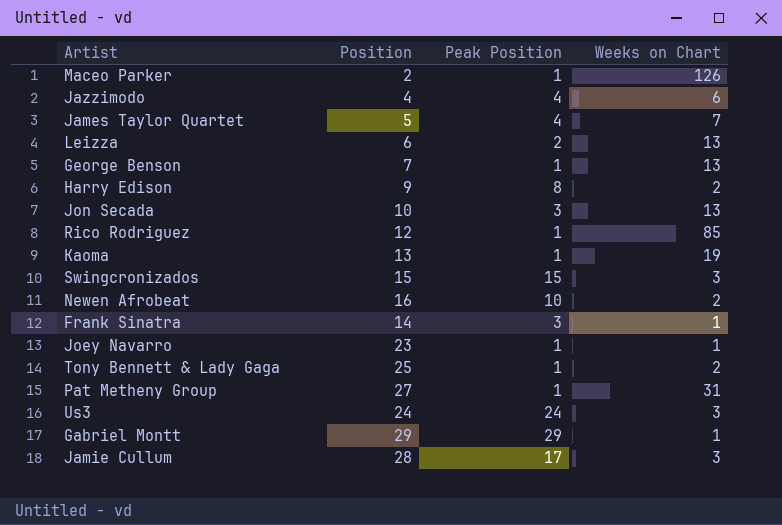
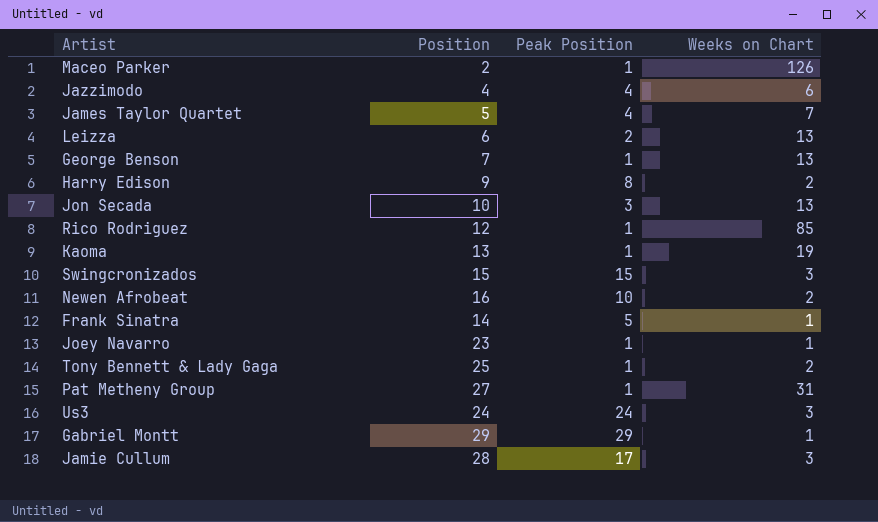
Frank Sinatra | Peak Position: 3 -> 5

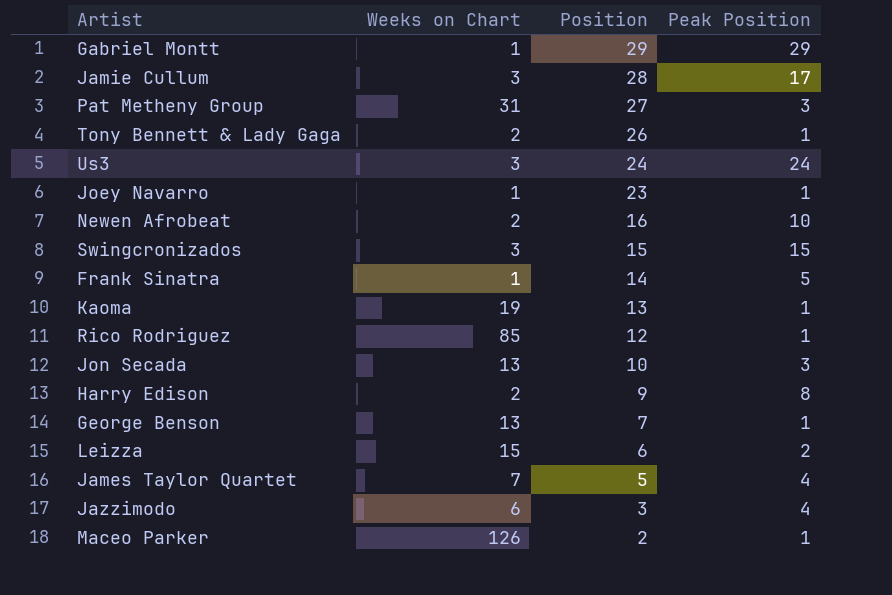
row order: none -> Position descending
column Weeks on Chart | position: 4 -> 2
Pat Metheny Group | Peak Position: 1 -> 3
Tony Bennett & Lady Gaga | Position: 25 -> 26
Leizza | Weeks on Chart: 13 -> 15
Jazzimodo | Position: 4 -> 3

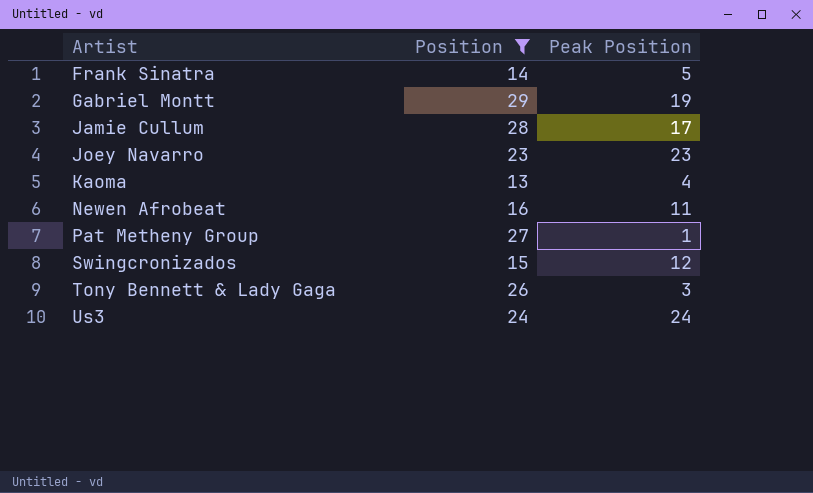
filter: none -> Position >= 13
row order: Position descending -> Artist ascending
column Weeks on Chart | position: 2 -> none
Gabriel Montt | Peak Position: 29 -> 19
Joey Navarro | Peak Position: 1 -> 23
Kaoma | Peak Position: 1 -> 4
Newen Afrobeat | Peak Position: 10 -> 11
Pat Metheny Group | Peak Position: 3 -> 1
Swingcronizados | Peak Position: 15 -> 12
Tony Bennett & Lady Gaga | Peak Position: 1 -> 3

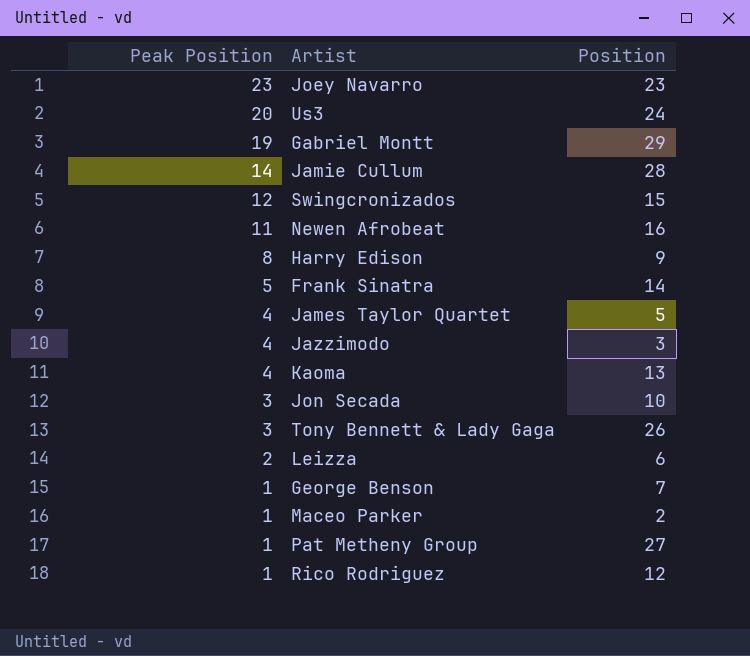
filter: Position >= 13 -> none
row order: Artist ascending -> Peak Position descending
column Peak Position | position: 3 -> 1
Us3 | Peak Position: 24 -> 20
Jamie Cullum | Peak Position: 17 -> 14

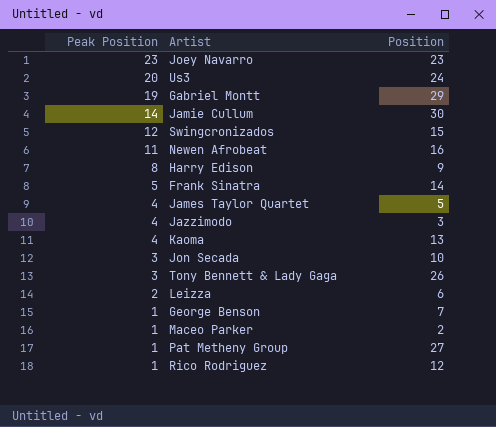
Jamie Cullum | Position: 28 -> 30

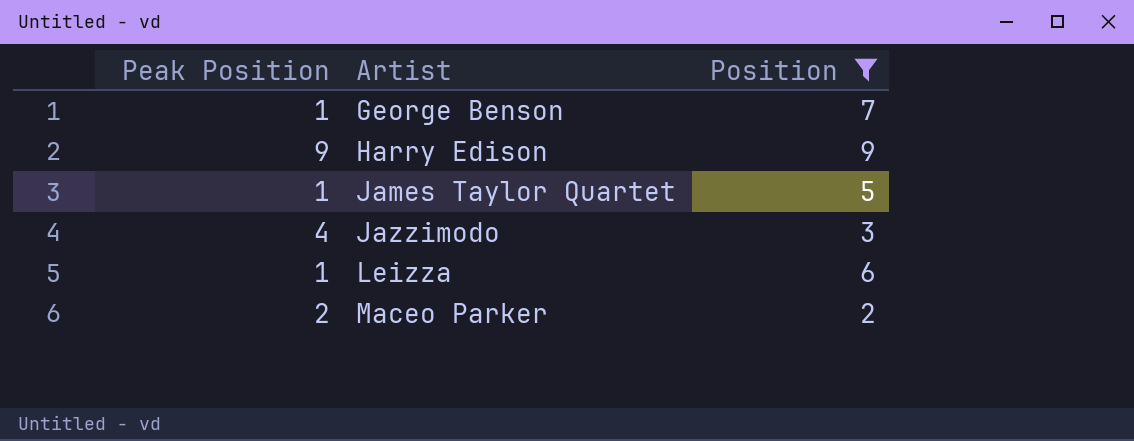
filter: none -> Position <= 9
row order: Peak Position descending -> Artist ascending
Harry Edison | Peak Position: 8 -> 9
James Taylor Quartet | Peak Position: 4 -> 1
Leizza | Peak Position: 2 -> 1
Maceo Parker | Peak Position: 1 -> 2

